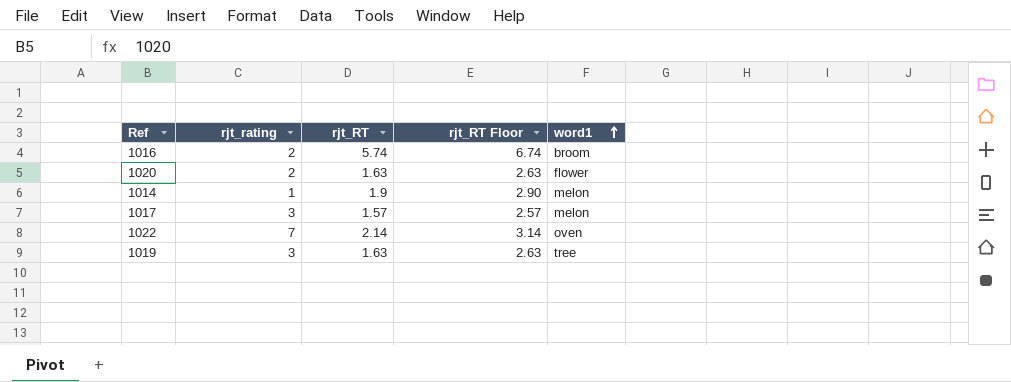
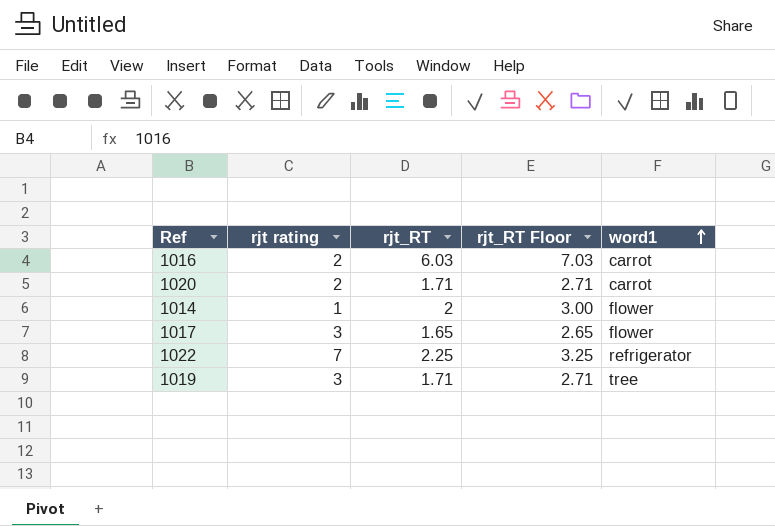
column name: rjt_rating -> rjt rating
1016 | rjt_RT: 5.74 -> 6.03
1016 | rjt_RT Floor: 6.74 -> 7.03
1016 | word1: broom -> carrot
1020 | rjt_RT: 1.63 -> 1.71
1020 | rjt_RT Floor: 2.63 -> 2.71
1020 | word1: flower -> carrot
1014 | rjt_RT: 1.9 -> 2
1014 | rjt_RT Floor: 2.90 -> 3.00
1014 | word1: melon -> flower
1017 | rjt_RT: 1.57 -> 1.65
1017 | rjt_RT Floor: 2.57 -> 2.65
1017 | word1: melon -> flower
1022 | rjt_RT: 2.14 -> 2.25
1022 | rjt_RT Floor: 3.14 -> 3.25
1022 | word1: oven -> refrigerator
1019 | rjt_RT: 1.63 -> 1.71
1019 | rjt_RT Floor: 2.63 -> 2.71

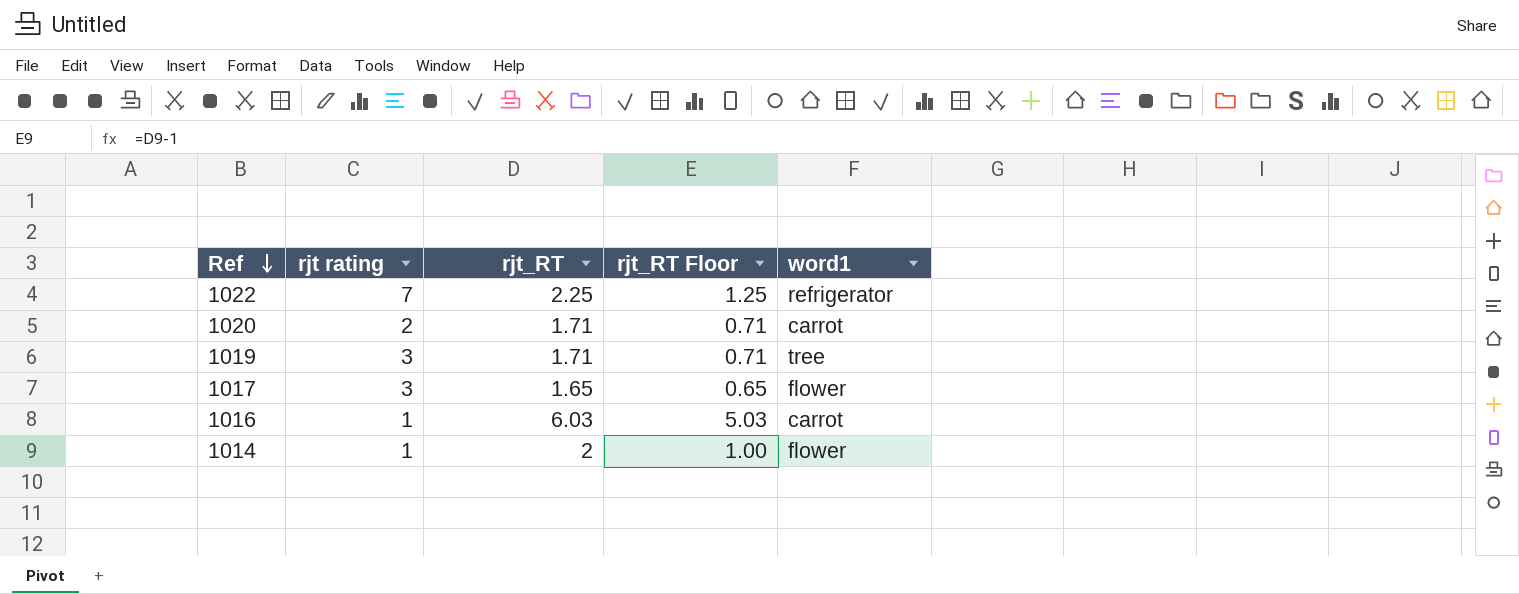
row order: word1 ascending -> Ref descending
column rjt_RT Floor | formula: [rjt_RT] + 1 -> [rjt_RT] - 1
1016 | rjt rating: 2 -> 1

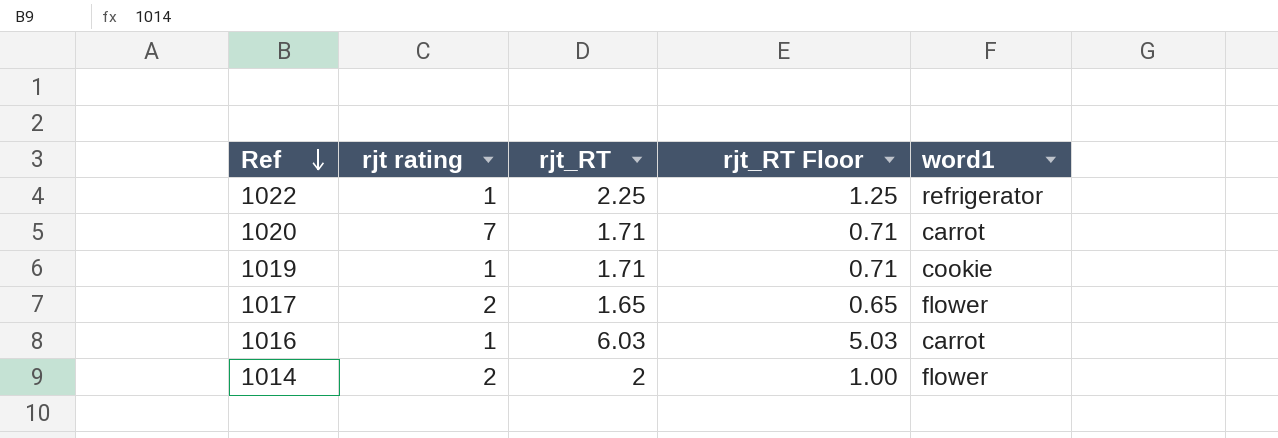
1022 | rjt rating: 7 -> 1
1020 | rjt rating: 2 -> 7
1019 | rjt rating: 3 -> 1
1019 | word1: tree -> cookie
1017 | rjt rating: 3 -> 2
1014 | rjt rating: 1 -> 2

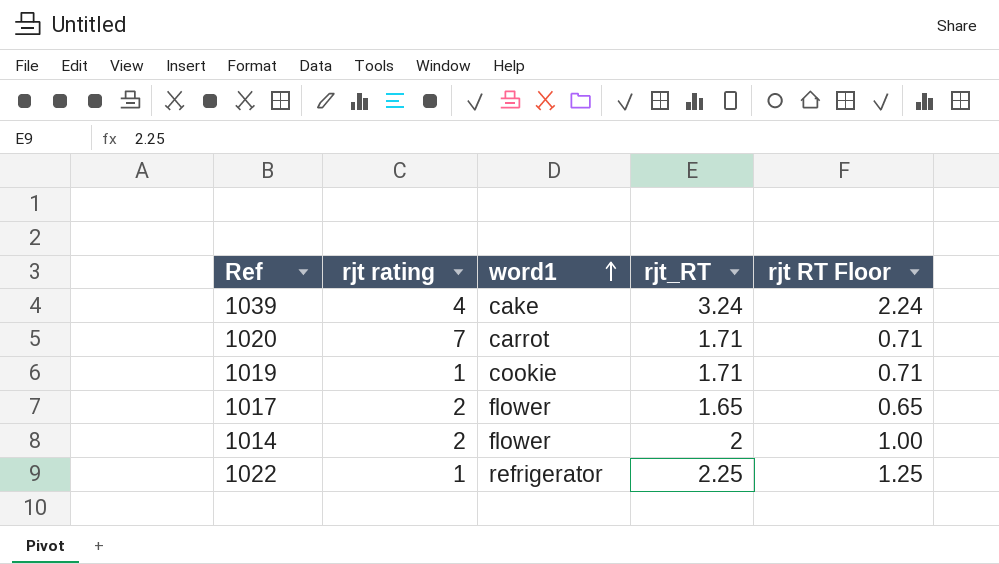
row order: Ref descending -> word1 ascending
column word1 | position: 5 -> 3
column name: rjt_RT Floor -> rjt RT Floor
row 1016: 1 | 6.03 | 5.03 | carrot -> none
row 1039: none -> 4 | cake | 3.24 | 2.24

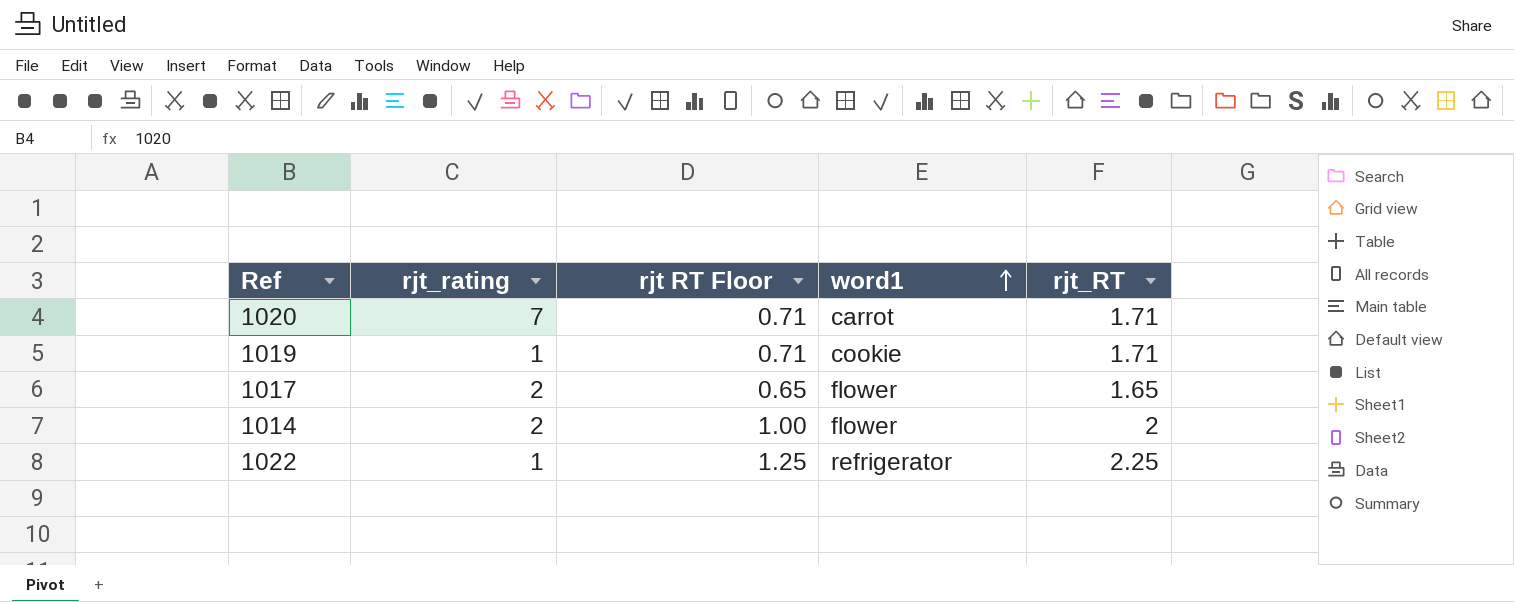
column name: rjt rating -> rjt_rating
column rjt RT Floor | position: 5 -> 3
row 1039: 4 | cake | 3.24 | 2.24 -> none

